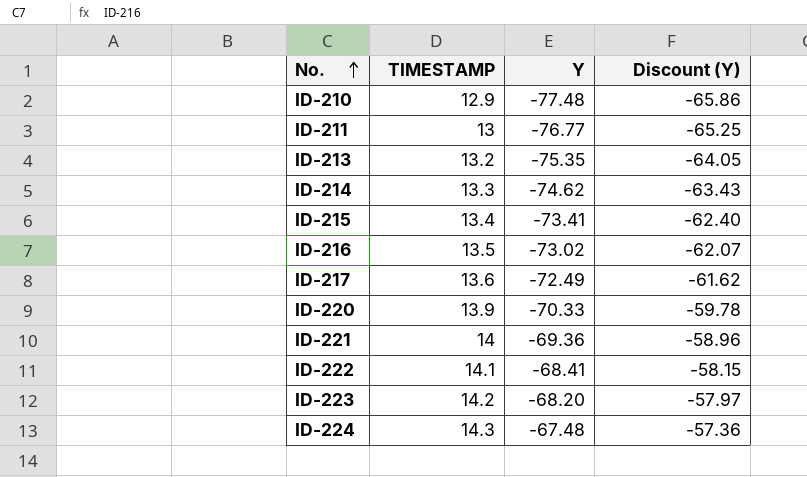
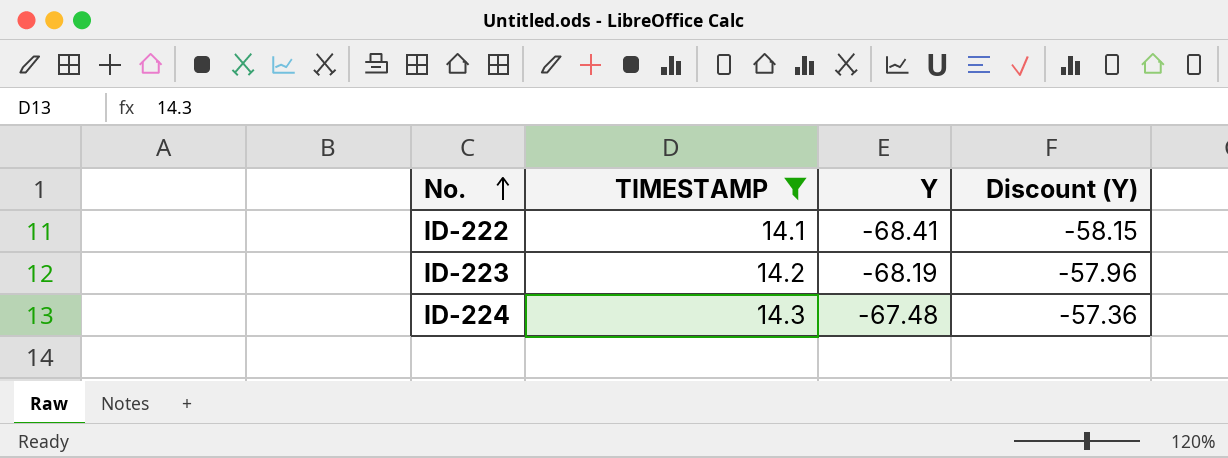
filter: none -> TIMESTAMP >= 14.1
ID-223 | Y: -68.20 -> -68.19
ID-223 | Discount (Y): -57.97 -> -57.96

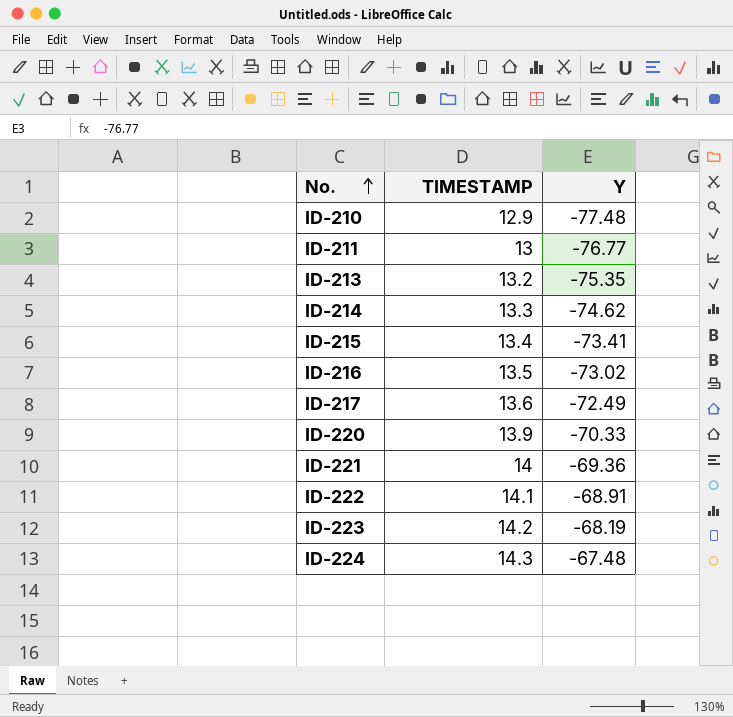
filter: TIMESTAMP >= 14.1 -> none
column Discount (Y) | formula: [Y] * 0.85 -> none
ID-222 | Y: -68.41 -> -68.91

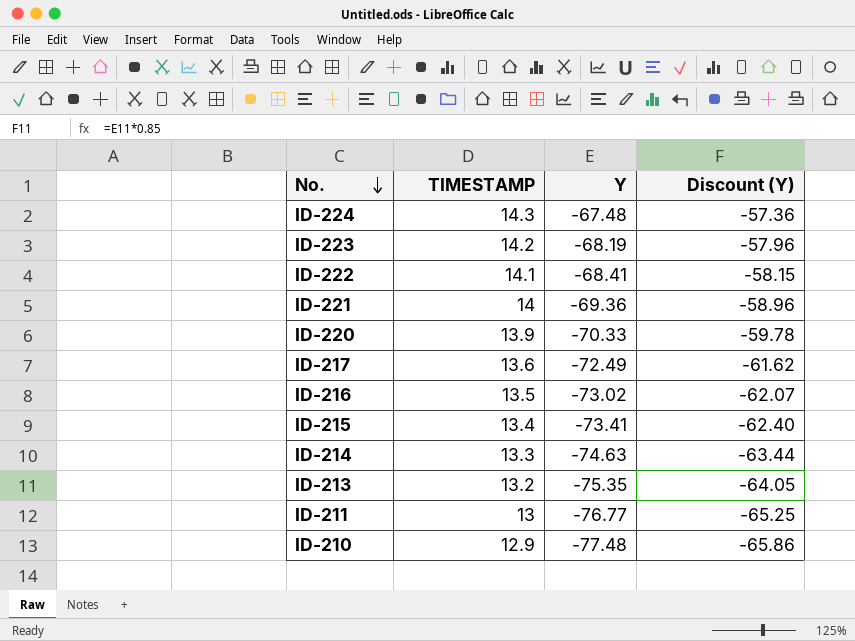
row order: No. ascending -> No. descending
column Discount (Y) | formula: none -> [Y] * 0.85
ID-222 | Y: -68.91 -> -68.41
ID-214 | Y: -74.62 -> -74.63

